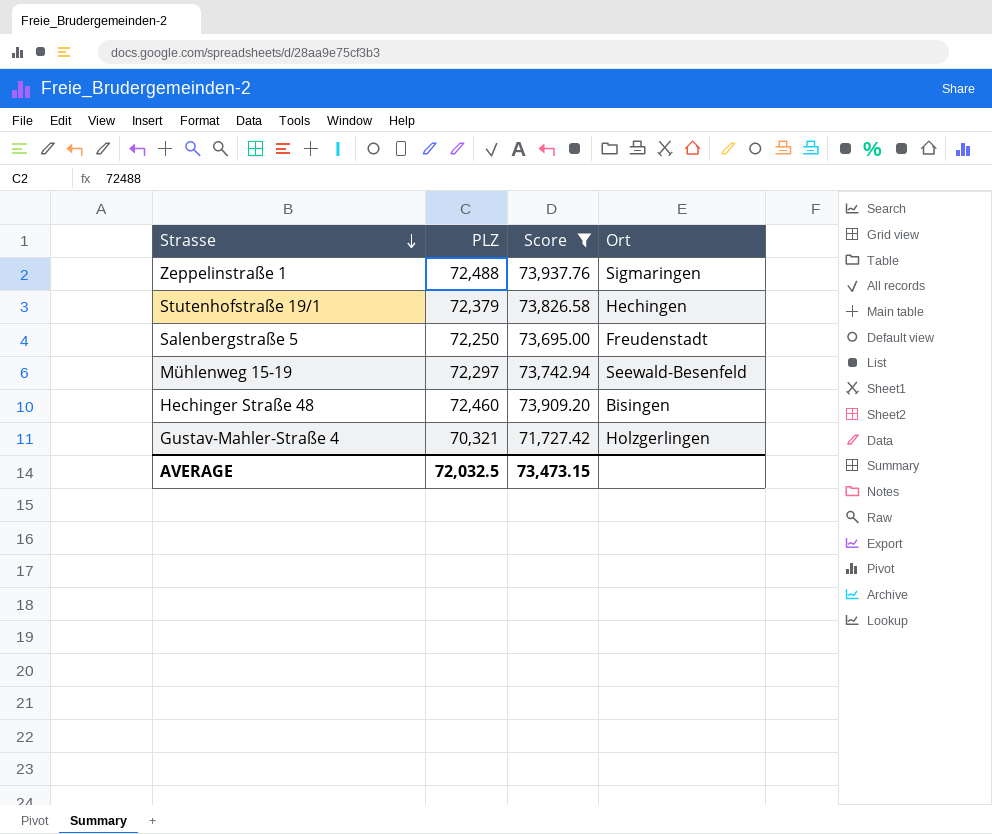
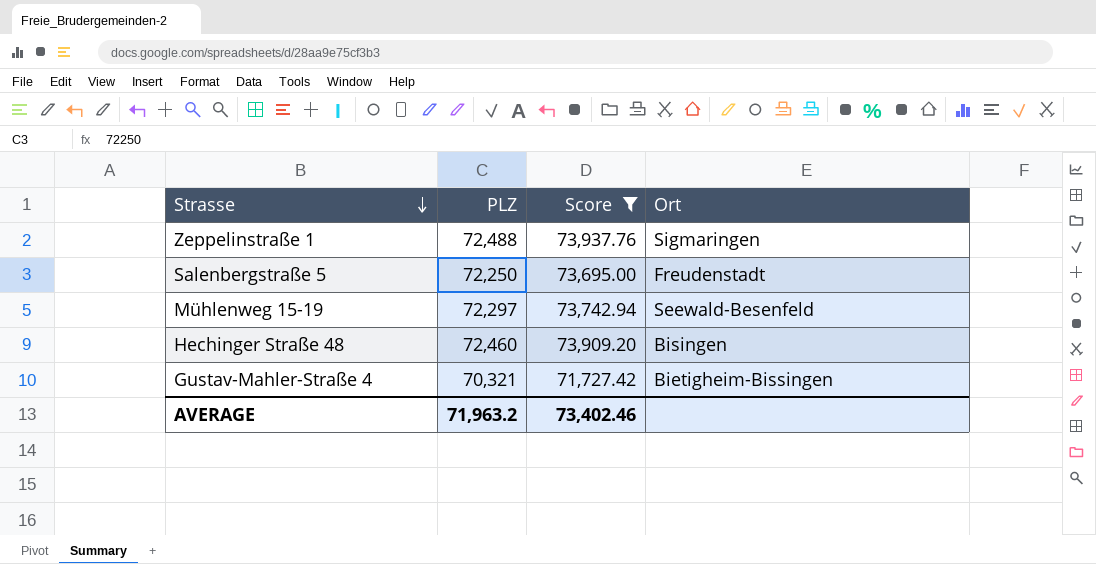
row Stutenhofstraße 19/1: 72,379 | 73,826.58 | Hechingen -> none
Gustav-Mahler-Straße 4 | Ort: Holzgerlingen -> Bietigheim-Bissingen
AVERAGE | PLZ: 72,032.5 -> 71,963.2
AVERAGE | Score: 73,473.15 -> 73,402.46

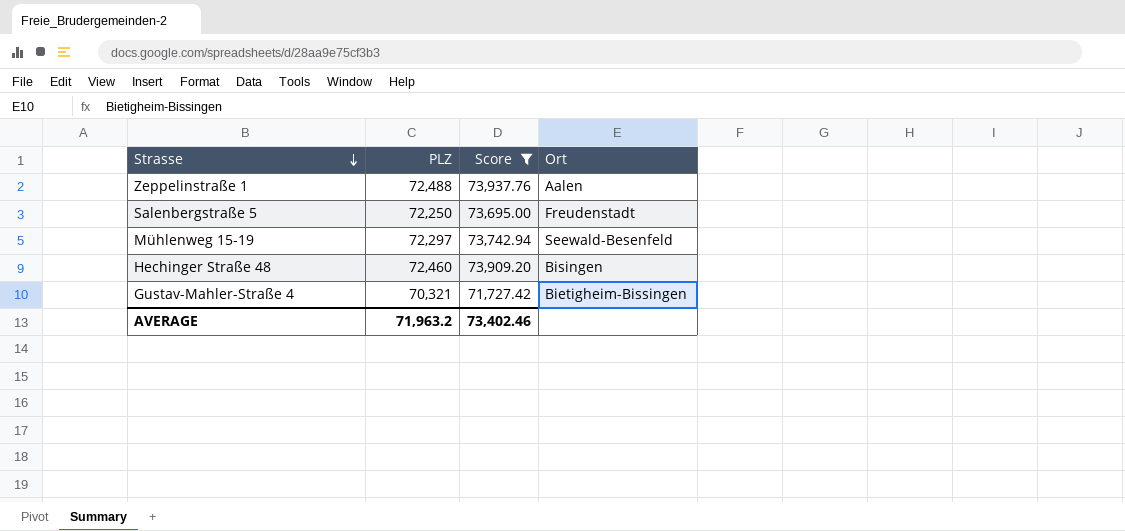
Zeppelinstraße 1 | Ort: Sigmaringen -> Aalen

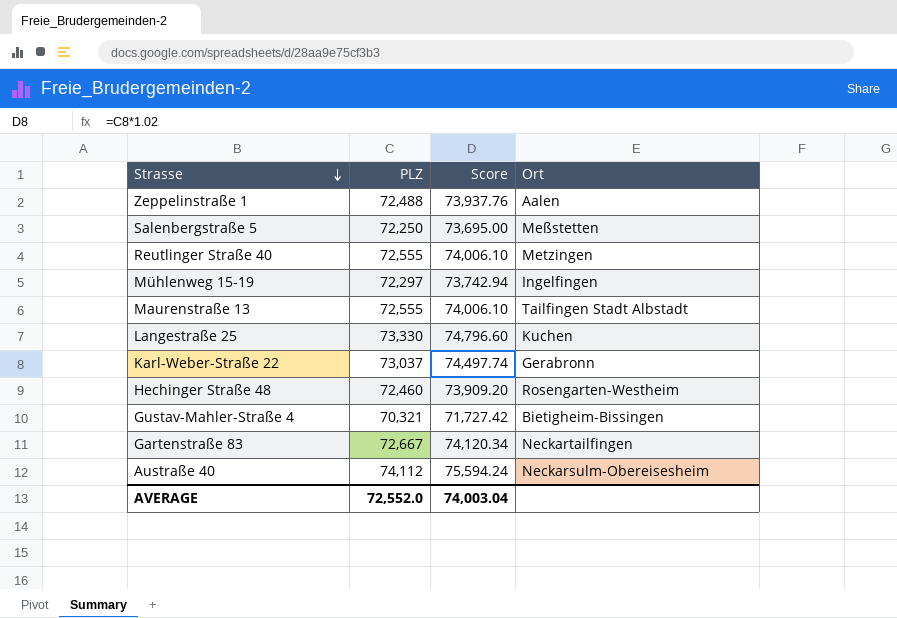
filter: Score <= 73,937.76 -> none
Salenbergstraße 5 | Ort: Freudenstadt -> Meßstetten
Mühlenweg 15-19 | Ort: Seewald-Besenfeld -> Ingelfingen
Hechinger Straße 48 | Ort: Bisingen -> Rosengarten-Westheim
AVERAGE | PLZ: 71,963.2 -> 72,552.0
AVERAGE | Score: 73,402.46 -> 74,003.04

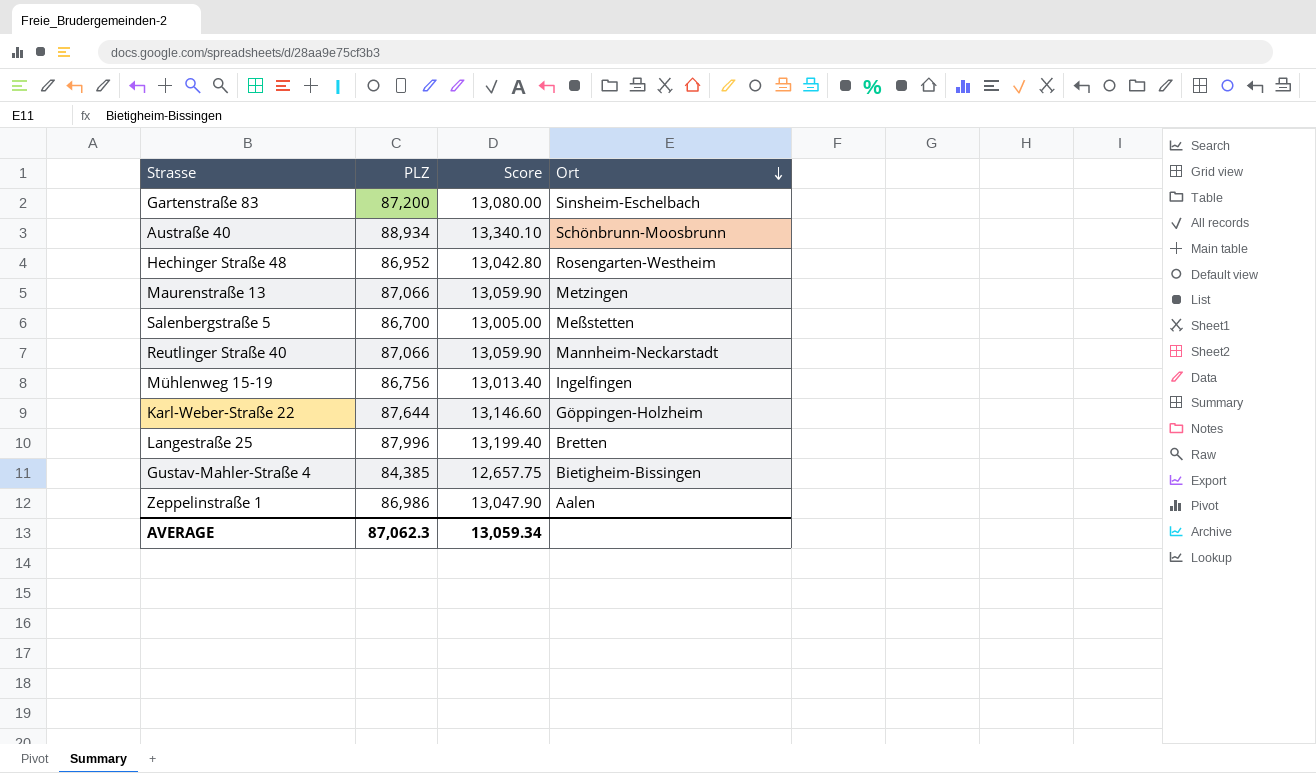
row order: Strasse descending -> Ort descending
column Score | formula: [PLZ] * 1.02 -> [PLZ] * 0.15
Gartenstraße 83 | PLZ: 72,667 -> 87,200
Gartenstraße 83 | Ort: Neckartailfingen -> Sinsheim-Eschelbach
Austraße 40 | PLZ: 74,112 -> 88,934
Austraße 40 | Ort: Neckarsulm-Obereisesheim -> Schönbrunn-Moosbrunn
Hechinger Straße 48 | PLZ: 72,460 -> 86,952
Maurenstraße 13 | PLZ: 72,555 -> 87,066
Maurenstraße 13 | Ort: Tailfingen Stadt Albstadt -> Metzingen
Salenbergstraße 5 | PLZ: 72,250 -> 86,700
Reutlinger Straße 40 | PLZ: 72,555 -> 87,066
Reutlinger Straße 40 | Ort: Metzingen -> Mannheim-Neckarstadt
Mühlenweg 15-19 | PLZ: 72,297 -> 86,756
Karl-Weber-Straße 22 | PLZ: 73,037 -> 87,644
Karl-Weber-Straße 22 | Ort: Gerabronn -> Göppingen-Holzheim
Langestraße 25 | PLZ: 73,330 -> 87,996
Langestraße 25 | Ort: Kuchen -> Bretten
Gustav-Mahler-Straße 4 | PLZ: 70,321 -> 84,385
Zeppelinstraße 1 | PLZ: 72,488 -> 86,986
AVERAGE | PLZ: 72,552.0 -> 87,062.3
AVERAGE | Score: 74,003.04 -> 13,059.34

